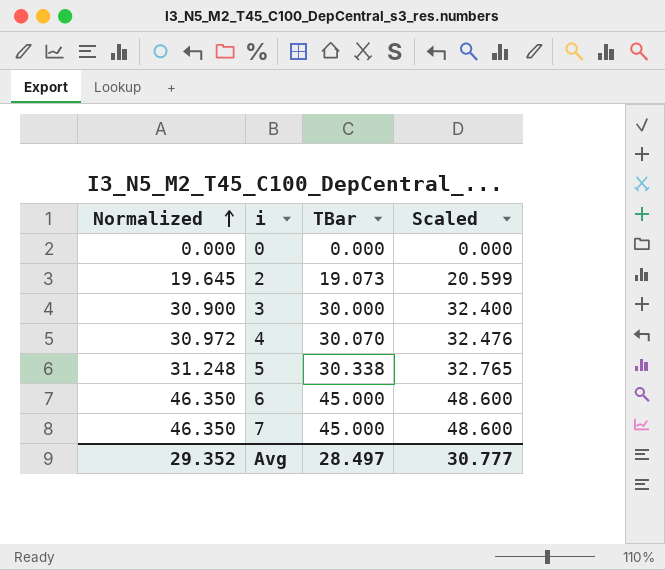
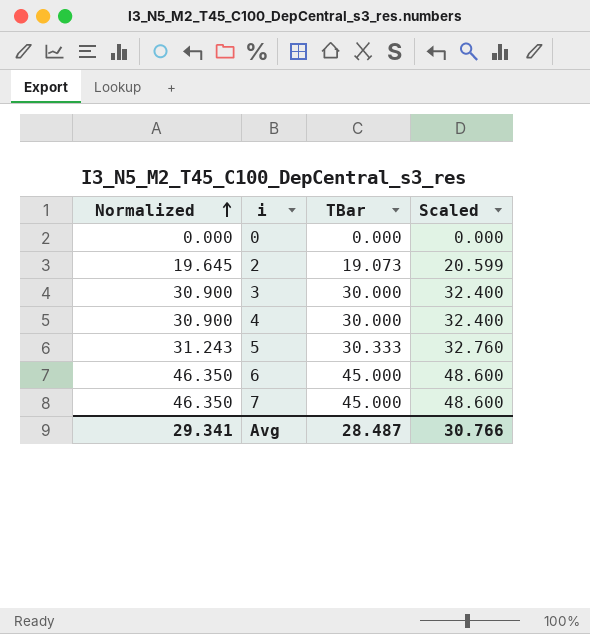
4 | Normalized: 30.972 -> 30.900
4 | TBar: 30.070 -> 30.000
4 | Scaled: 32.476 -> 32.400
5 | Normalized: 31.248 -> 31.243
5 | TBar: 30.338 -> 30.333
5 | Scaled: 32.765 -> 32.760
Avg | Normalized: 29.352 -> 29.341
Avg | TBar: 28.497 -> 28.487
Avg | Scaled: 30.777 -> 30.766

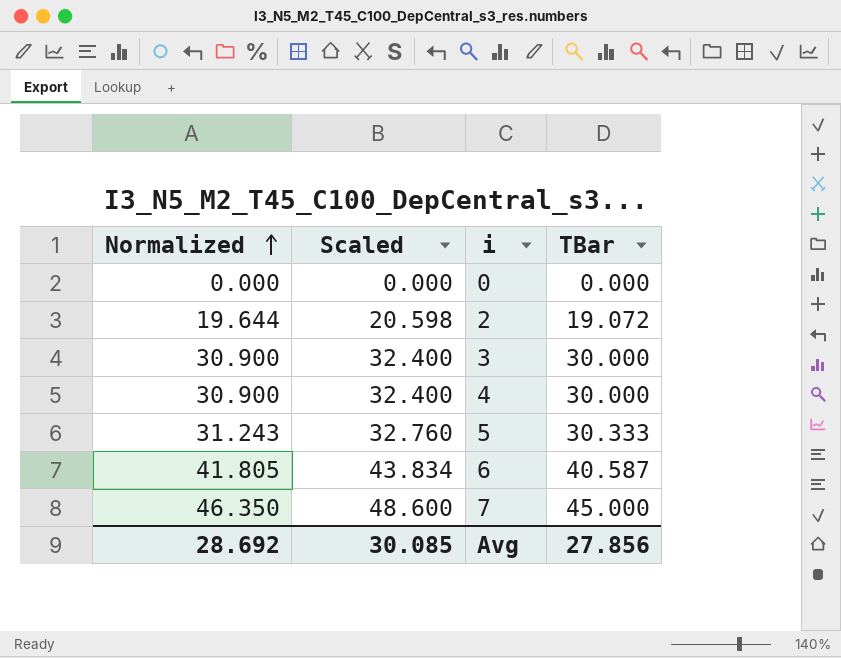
column Scaled | position: 4 -> 2
2 | Normalized: 19.645 -> 19.644
2 | Scaled: 20.599 -> 20.598
2 | TBar: 19.073 -> 19.072
6 | Normalized: 46.350 -> 41.805
6 | Scaled: 48.600 -> 43.834
6 | TBar: 45.000 -> 40.587
Avg | Normalized: 29.341 -> 28.692
Avg | Scaled: 30.766 -> 30.085
Avg | TBar: 28.487 -> 27.856

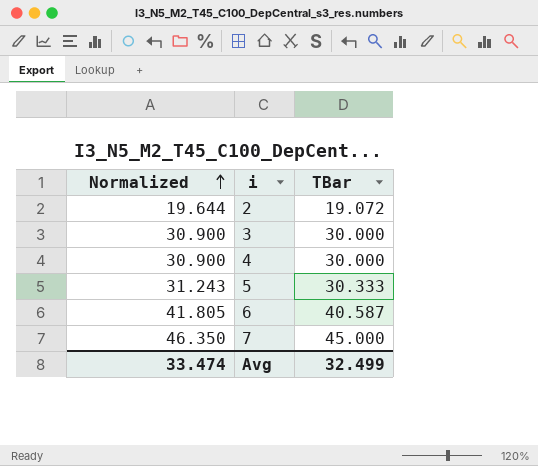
column Scaled | formula: [TBar] * 1.08 -> none
row 0: 0.000 | 0.000 | 0.000 -> none
Avg | Normalized: 28.692 -> 33.474
Avg | TBar: 27.856 -> 32.499

